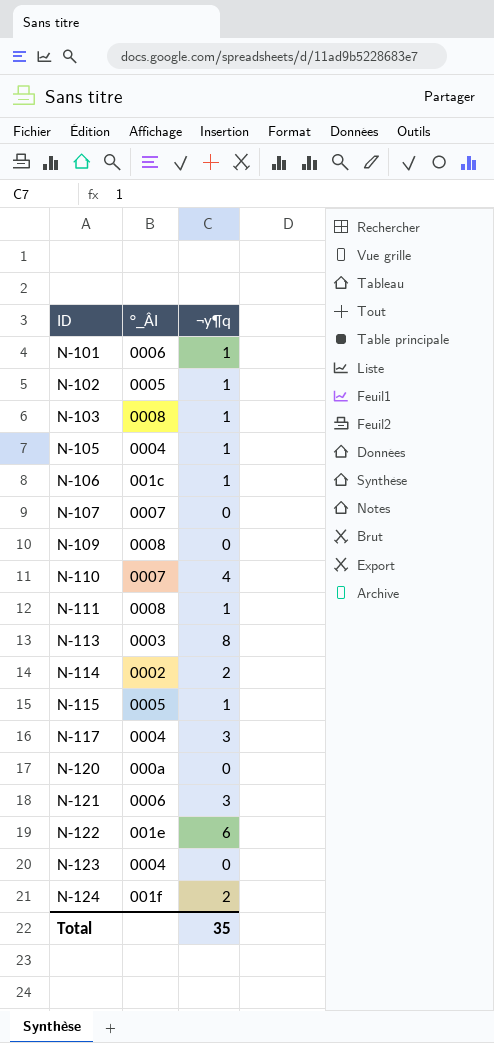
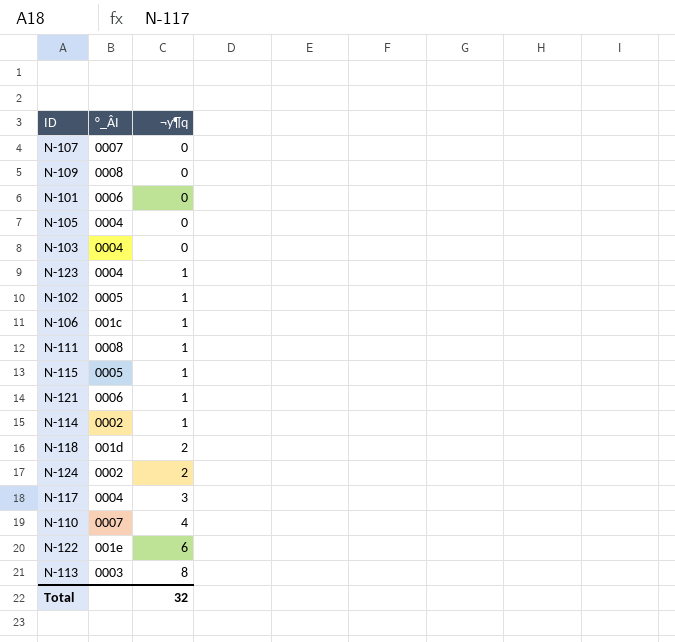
row order: ID ascending -> ¬y¶q ascending
row N-120: 000a | 0 -> none
N-101 | ¬y¶q: 1 -> 0
N-105 | ¬y¶q: 1 -> 0
N-103 | °_ÂI: 0008 -> 0004
N-103 | ¬y¶q: 1 -> 0
N-123 | ¬y¶q: 0 -> 1
N-121 | ¬y¶q: 3 -> 1
N-114 | ¬y¶q: 2 -> 1
row N-118: none -> 001d | 2
N-124 | °_ÂI: 001f -> 0002
Total | ¬y¶q: 35 -> 32

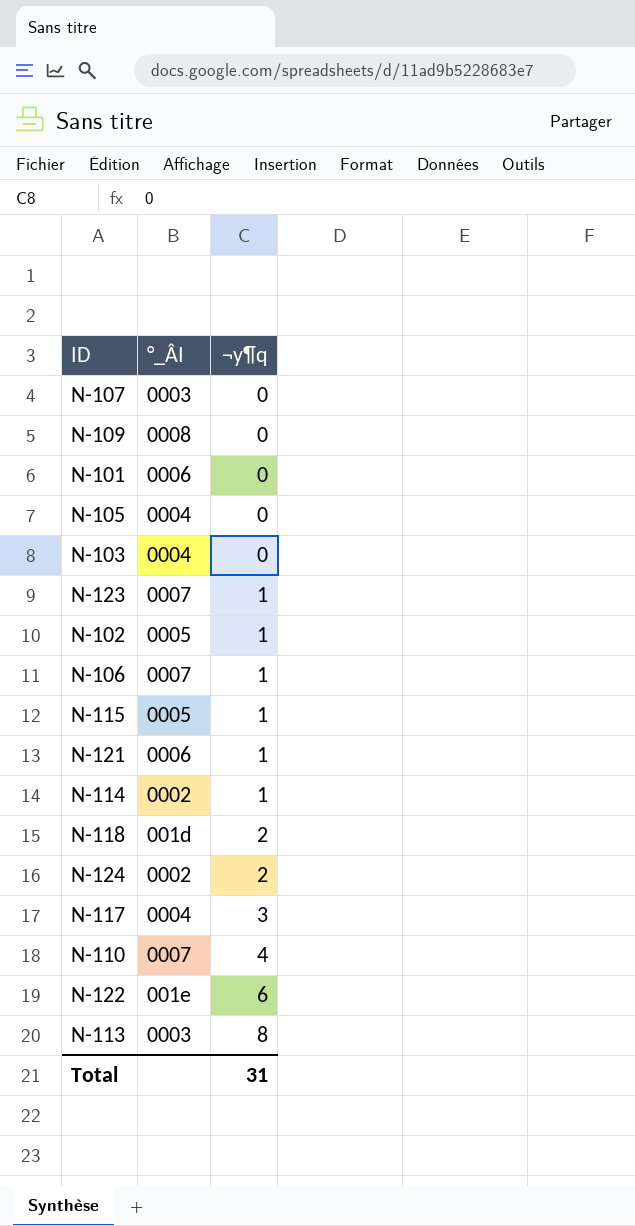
row N-111: 0008 | 1 -> none
N-107 | °_ÂI: 0007 -> 0003
N-123 | °_ÂI: 0004 -> 0007
N-106 | °_ÂI: 001c -> 0007
Total | ¬y¶q: 32 -> 31

